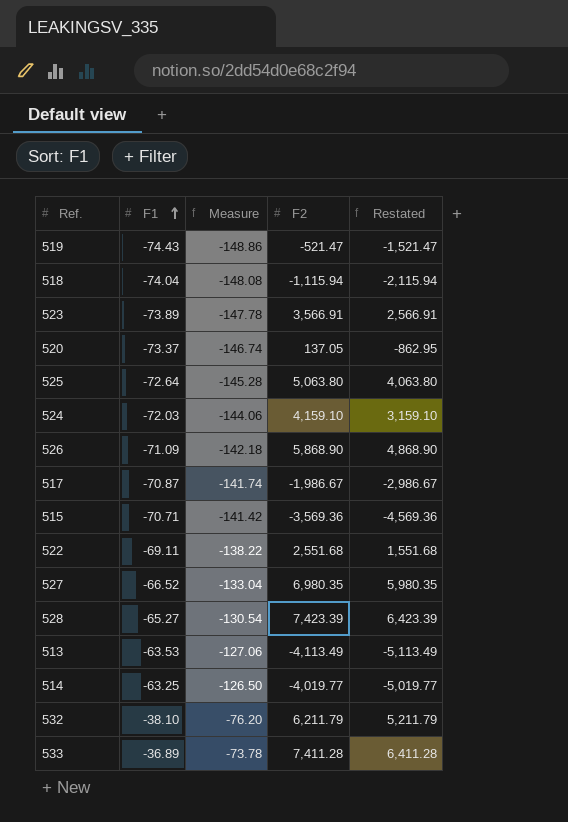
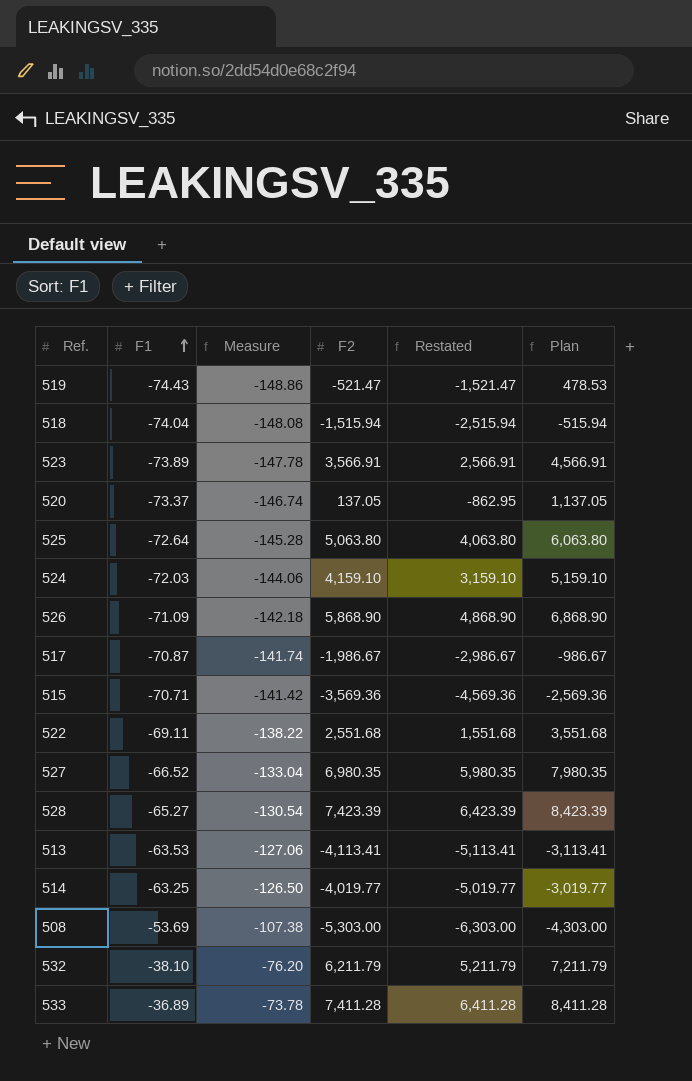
column Plan | formula: none -> [F2] + 1000
518 | F2: -1,115.94 -> -1,515.94
518 | Restated: -2,115.94 -> -2,515.94
513 | F2: -4,113.49 -> -4,113.41
513 | Restated: -5,113.49 -> -5,113.41
row 508: none -> -53.69 | -107.38 | -5,303.00 | -6,303.00 | -4,303.00

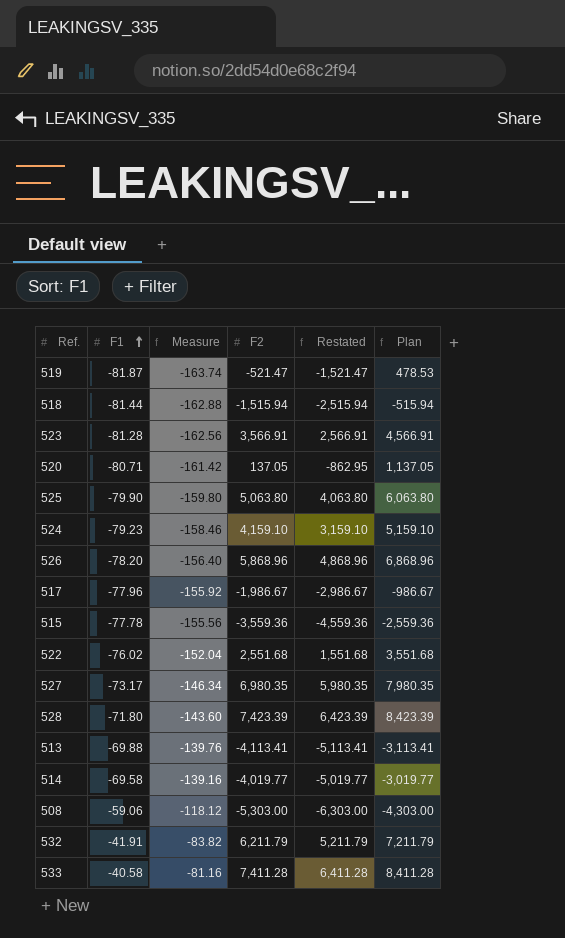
519 | F1: -74.43 -> -81.87
519 | Measure: -148.86 -> -163.74
518 | F1: -74.04 -> -81.44
518 | Measure: -148.08 -> -162.88
523 | F1: -73.89 -> -81.28
523 | Measure: -147.78 -> -162.56
520 | F1: -73.37 -> -80.71
520 | Measure: -146.74 -> -161.42
525 | F1: -72.64 -> -79.90
525 | Measure: -145.28 -> -159.80
524 | F1: -72.03 -> -79.23
524 | Measure: -144.06 -> -158.46
526 | F1: -71.09 -> -78.20
526 | Measure: -142.18 -> -156.40
526 | F2: 5,868.90 -> 5,868.96
526 | Restated: 4,868.90 -> 4,868.96
526 | Plan: 6,868.90 -> 6,868.96
517 | F1: -70.87 -> -77.96
517 | Measure: -141.74 -> -155.92
515 | F1: -70.71 -> -77.78
515 | Measure: -141.42 -> -155.56
515 | F2: -3,569.36 -> -3,559.36
515 | Restated: -4,569.36 -> -4,559.36
515 | Plan: -2,569.36 -> -2,559.36
522 | F1: -69.11 -> -76.02
522 | Measure: -138.22 -> -152.04
527 | F1: -66.52 -> -73.17
527 | Measure: -133.04 -> -146.34
528 | F1: -65.27 -> -71.80
528 | Measure: -130.54 -> -143.60
513 | F1: -63.53 -> -69.88
513 | Measure: -127.06 -> -139.76
514 | F1: -63.25 -> -69.58
514 | Measure: -126.50 -> -139.16
508 | F1: -53.69 -> -59.06
508 | Measure: -107.38 -> -118.12
532 | F1: -38.10 -> -41.91
532 | Measure: -76.20 -> -83.82
533 | F1: -36.89 -> -40.58
533 | Measure: -73.78 -> -81.16

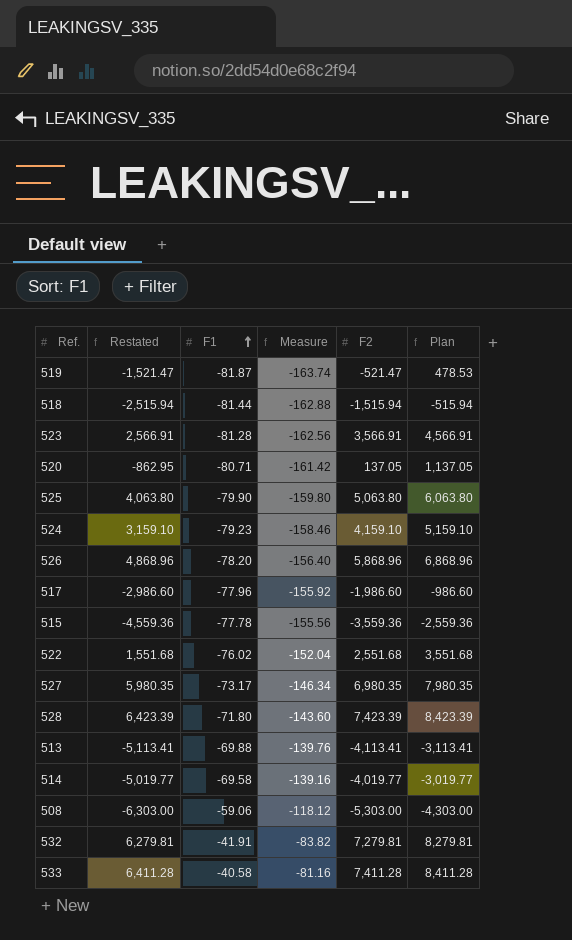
column Restated | position: 5 -> 2
517 | Restated: -2,986.67 -> -2,986.60
517 | F2: -1,986.67 -> -1,986.60
517 | Plan: -986.67 -> -986.60
532 | Restated: 5,211.79 -> 6,279.81
532 | F2: 6,211.79 -> 7,279.81
532 | Plan: 7,211.79 -> 8,279.81

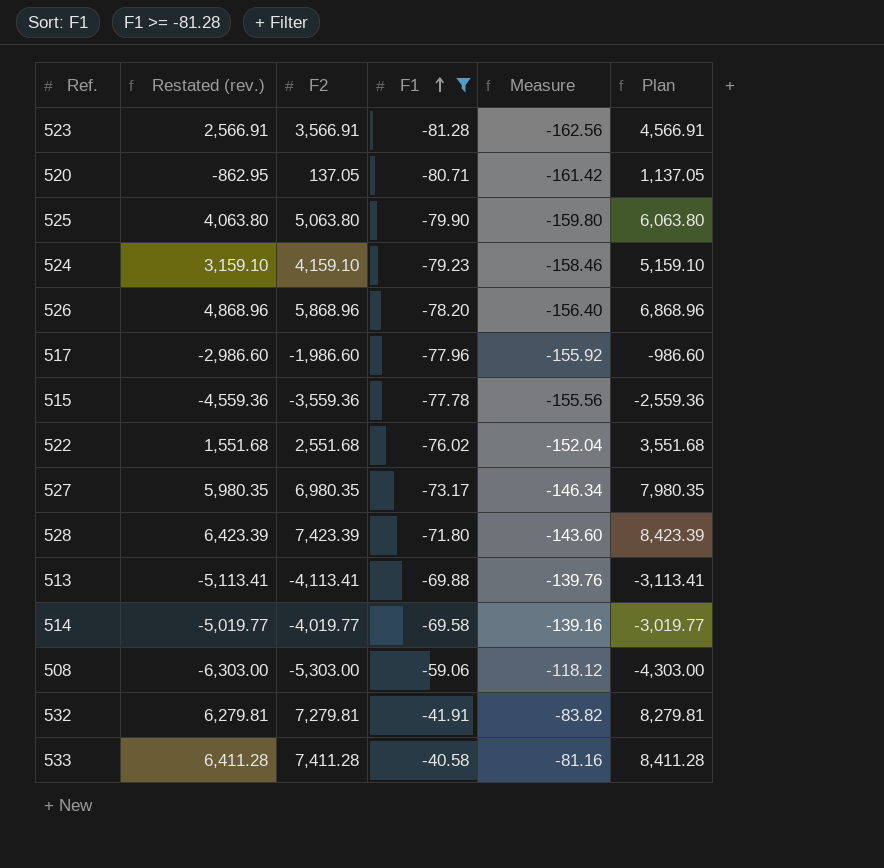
filter: none -> F1 >= -81.28
column name: Restated -> Restated (rev.)
column F2 | position: 5 -> 3

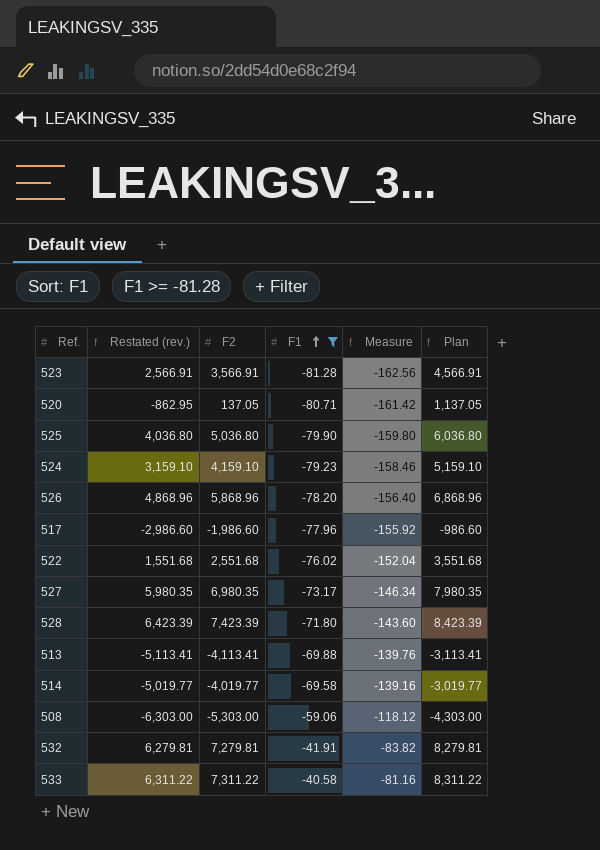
row 515: -4,559.36 | -3,559.36 | -77.78 | -155.56 | -2,559.36 -> none
525 | Restated (rev.): 4,063.80 -> 4,036.80
525 | F2: 5,063.80 -> 5,036.80
525 | Plan: 6,063.80 -> 6,036.80
533 | Restated (rev.): 6,411.28 -> 6,311.22
533 | F2: 7,411.28 -> 7,311.22
533 | Plan: 8,411.28 -> 8,311.22

